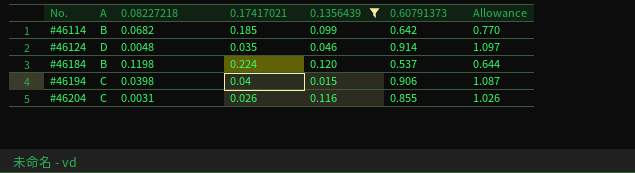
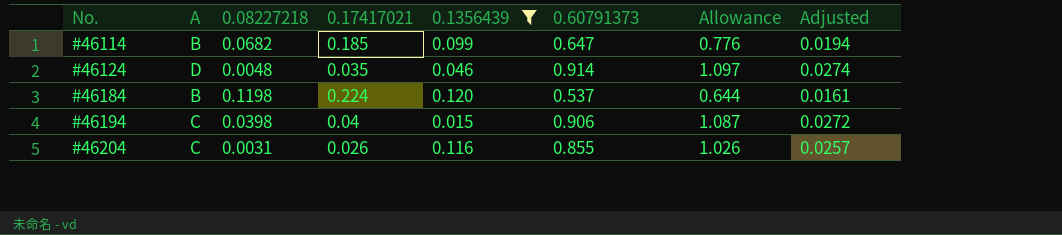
column Adjusted | formula: none -> [0.60791373] * 0.03
#46114 | 0.60791373: 0.642 -> 0.647
#46114 | Allowance: 0.770 -> 0.776

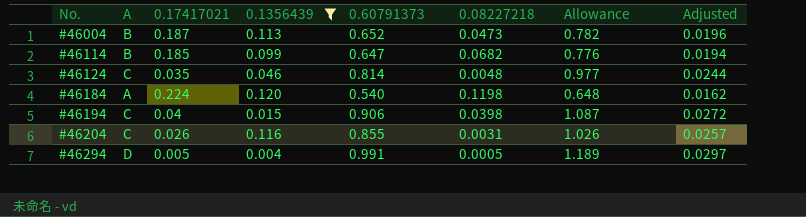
column 0.08227218 | position: 3 -> 6
row #46004: none -> B | 0.187 | 0.113 | 0.652 | 0.0473 | 0.782 | 0.0196
#46124 | A: D -> C
#46124 | 0.60791373: 0.914 -> 0.814
#46124 | Allowance: 1.097 -> 0.977
#46124 | Adjusted: 0.0274 -> 0.0244
#46184 | A: B -> A
#46184 | 0.60791373: 0.537 -> 0.540
#46184 | Allowance: 0.644 -> 0.648
#46184 | Adjusted: 0.0161 -> 0.0162
row #46294: none -> D | 0.005 | 0.004 | 0.991 | 0.0005 | 1.189 | 0.0297

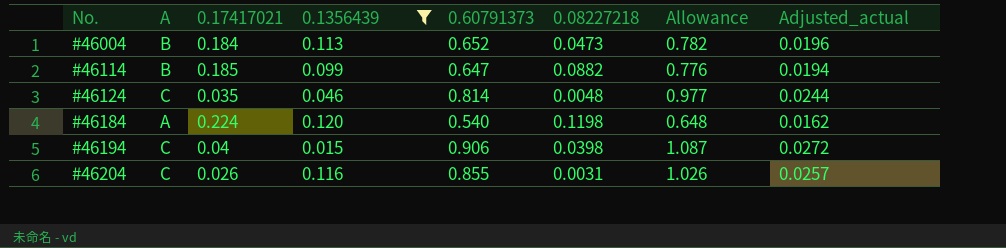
column name: Adjusted -> Adjusted_actual
row #46294: D | 0.005 | 0.004 | 0.991 | 0.0005 | 1.189 | 0.0297 -> none
#46004 | 0.17417021: 0.187 -> 0.184
#46114 | 0.08227218: 0.0682 -> 0.0882

